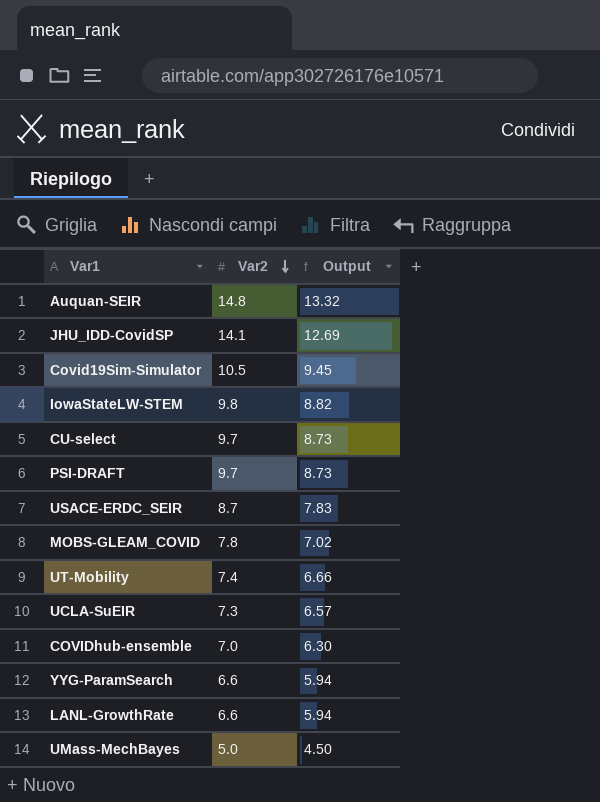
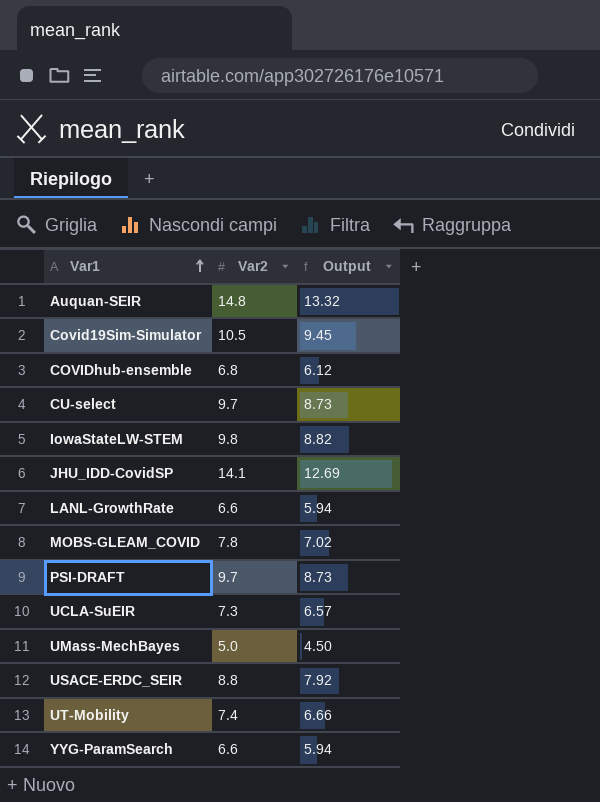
row order: Var2 descending -> Var1 ascending
COVIDhub-ensemble | Var2: 7.0 -> 6.8
COVIDhub-ensemble | Output: 6.30 -> 6.12
USACE-ERDC_SEIR | Var2: 8.7 -> 8.8
USACE-ERDC_SEIR | Output: 7.83 -> 7.92

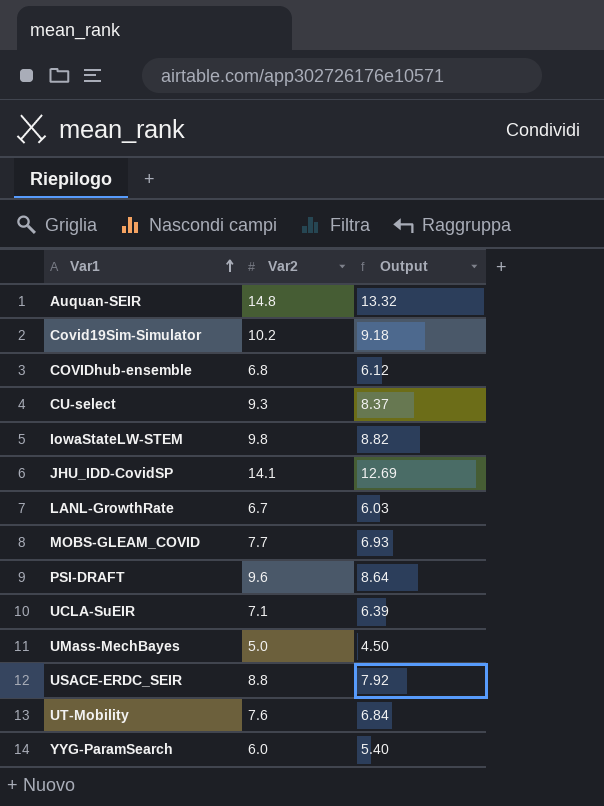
Covid19Sim-Simulator | Var2: 10.5 -> 10.2
Covid19Sim-Simulator | Output: 9.45 -> 9.18
CU-select | Var2: 9.7 -> 9.3
CU-select | Output: 8.73 -> 8.37
LANL-GrowthRate | Var2: 6.6 -> 6.7
LANL-GrowthRate | Output: 5.94 -> 6.03
MOBS-GLEAM_COVID | Var2: 7.8 -> 7.7
MOBS-GLEAM_COVID | Output: 7.02 -> 6.93
PSI-DRAFT | Var2: 9.7 -> 9.6
PSI-DRAFT | Output: 8.73 -> 8.64
UCLA-SuEIR | Var2: 7.3 -> 7.1
UCLA-SuEIR | Output: 6.57 -> 6.39
UT-Mobility | Var2: 7.4 -> 7.6
UT-Mobility | Output: 6.66 -> 6.84
YYG-ParamSearch | Var2: 6.6 -> 6.0
YYG-ParamSearch | Output: 5.94 -> 5.40

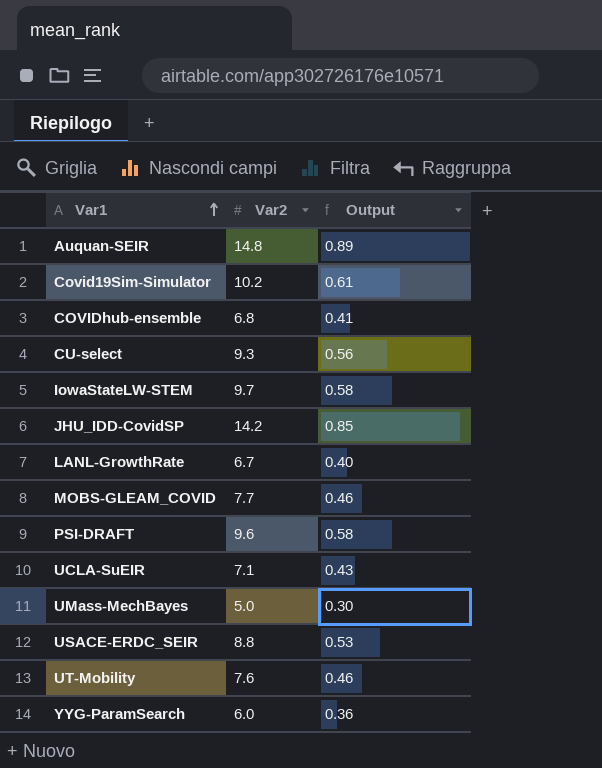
column Output | formula: [Var2] * 0.9 -> [Var2] * 0.06
IowaStateLW-STEM | Var2: 9.8 -> 9.7
JHU_IDD-CovidSP | Var2: 14.1 -> 14.2

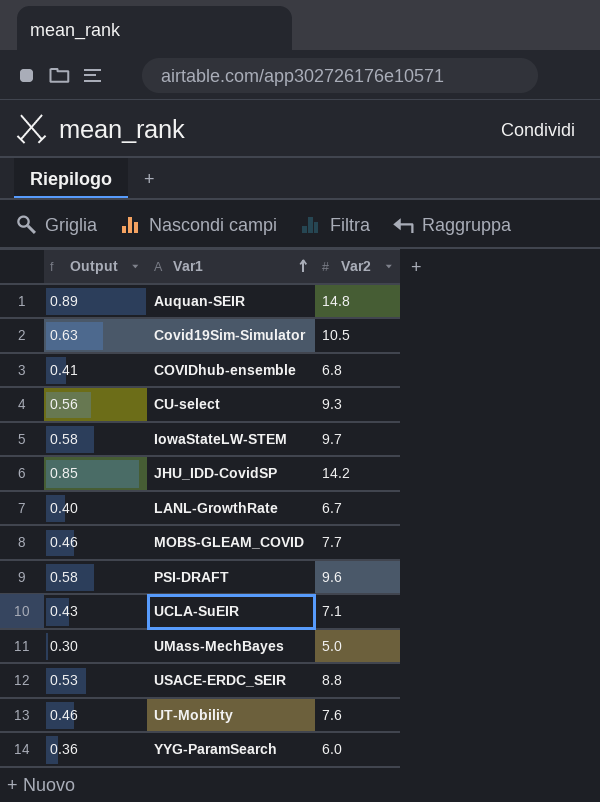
column Output | position: 3 -> 1
Covid19Sim-Simulator | Output: 0.61 -> 0.63
Covid19Sim-Simulator | Var2: 10.2 -> 10.5

